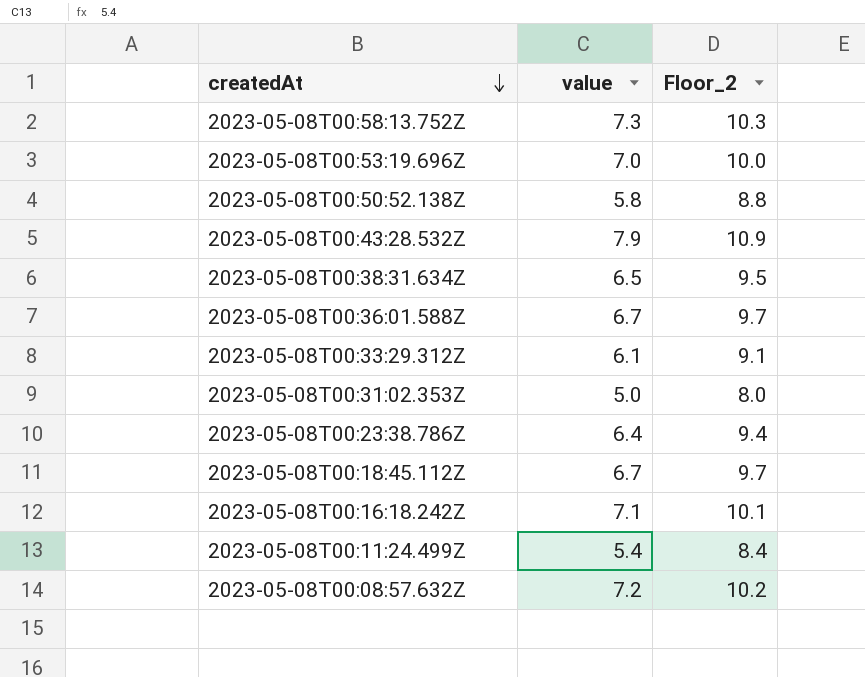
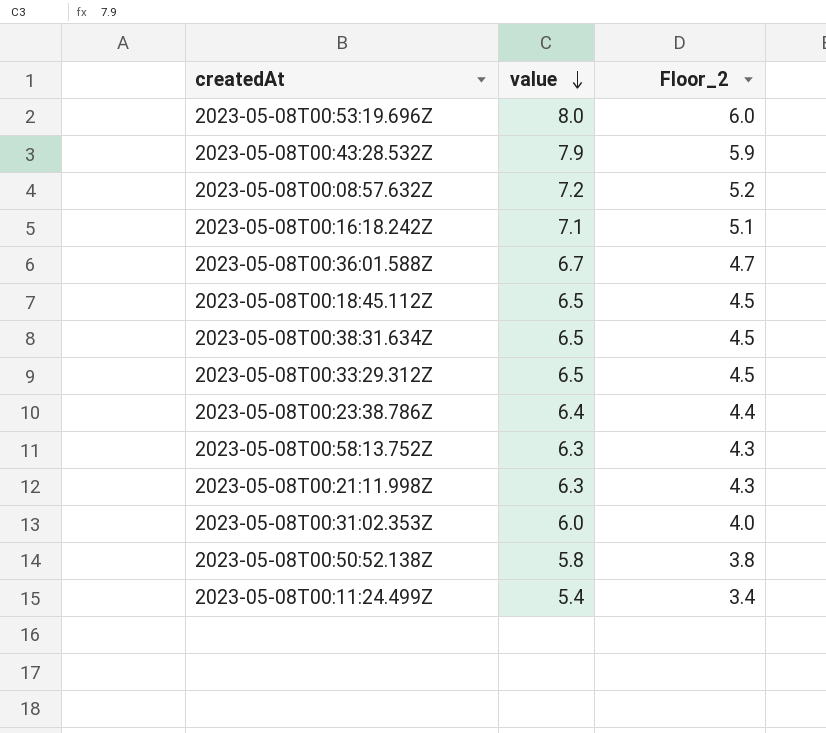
row order: createdAt descending -> value descending
column Floor_2 | formula: [value] + 3 -> [value] - 2
2023-05-08T00:53:19.696Z | value: 7.0 -> 8.0
2023-05-08T00:18:45.112Z | value: 6.7 -> 6.5
2023-05-08T00:33:29.312Z | value: 6.1 -> 6.5
2023-05-08T00:58:13.752Z | value: 7.3 -> 6.3
row 2023-05-08T00:21:11.998Z: none -> 6.3 | 4.3
2023-05-08T00:31:02.353Z | value: 5.0 -> 6.0

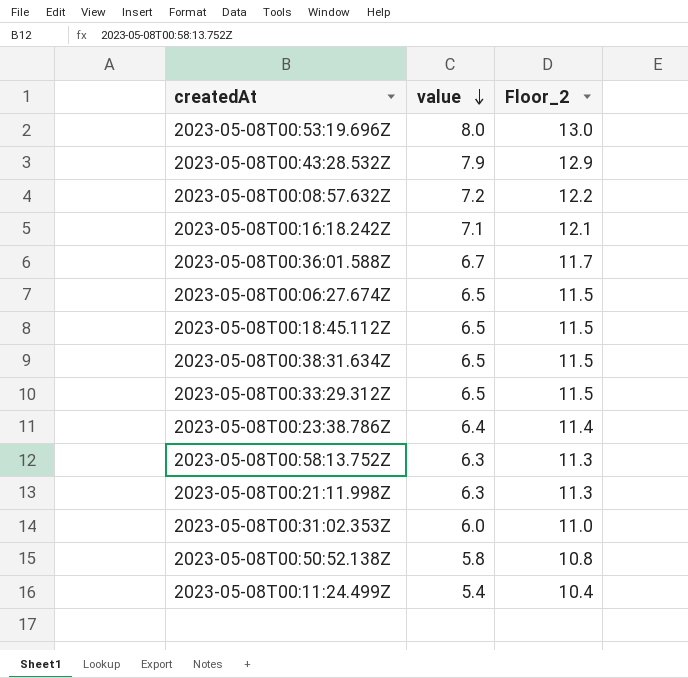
column Floor_2 | formula: [value] - 2 -> [value] + 5
row 2023-05-08T00:06:27.674Z: none -> 6.5 | 11.5

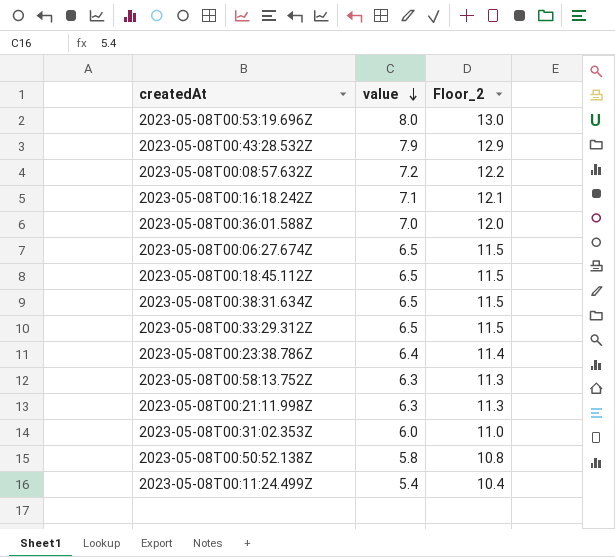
2023-05-08T00:36:01.588Z | value: 6.7 -> 7.0
2023-05-08T00:36:01.588Z | Floor_2: 11.7 -> 12.0

